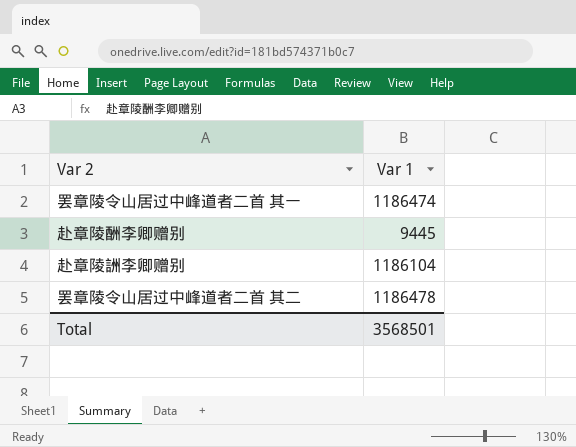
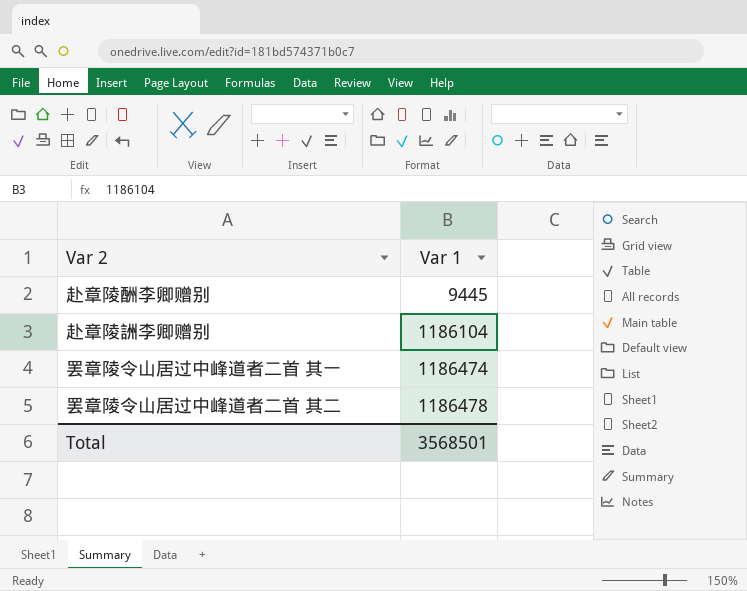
row order: none -> Var 1 ascending

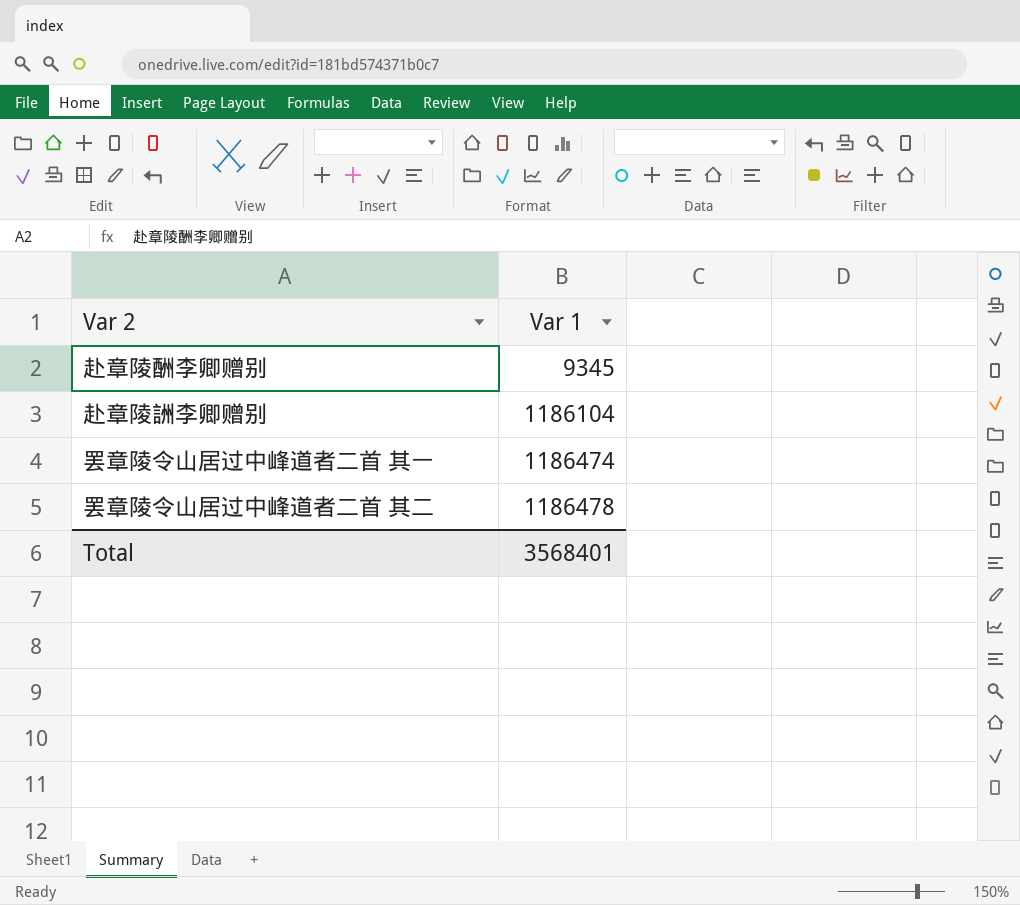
赴章陵酬李卿赠别 | Var 1: 9445 -> 9345
Total | Var 1: 3568501 -> 3568401

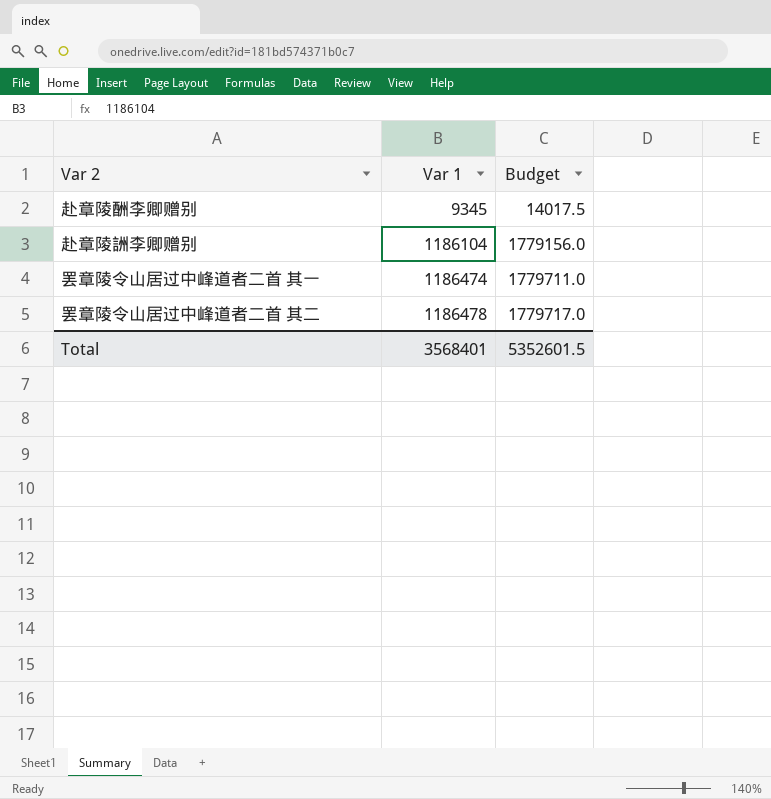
column Budget | formula: none -> [Var 1] * 1.5

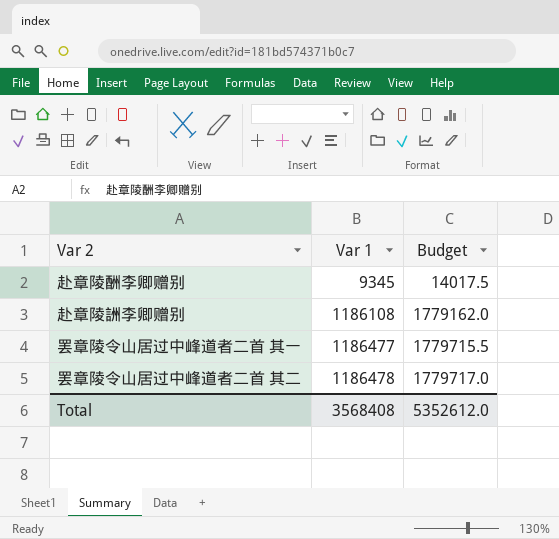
赴章陵詶李卿赠别 | Var 1: 1186104 -> 1186108
赴章陵詶李卿赠别 | Budget: 1779156.0 -> 1779162.0
罢章陵令山居过中峰道者二首 其一 | Var 1: 1186474 -> 1186477
罢章陵令山居过中峰道者二首 其一 | Budget: 1779711.0 -> 1779715.5
Total | Var 1: 3568401 -> 3568408
Total | Budget: 5352601.5 -> 5352612.0

